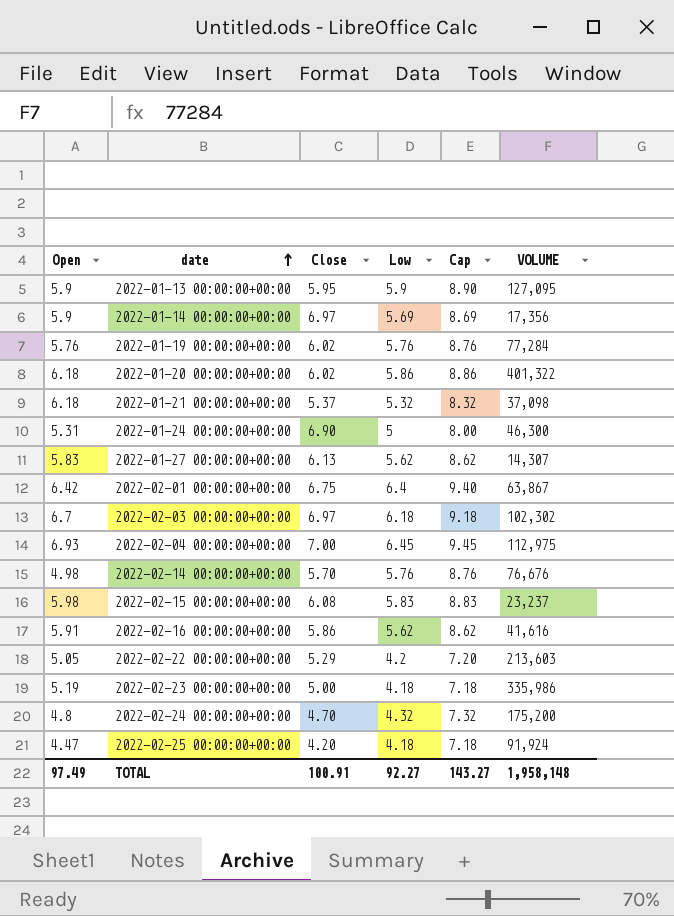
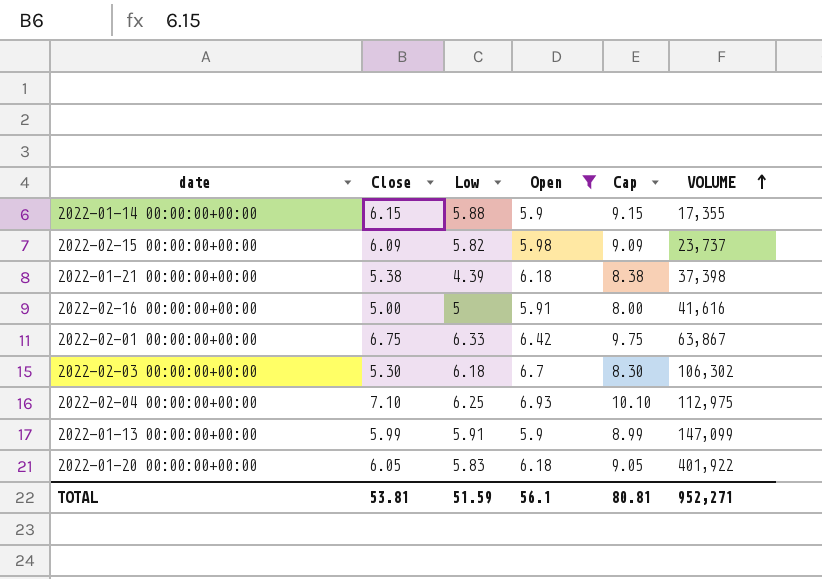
filter: none -> Open >= 5.9
row order: date ascending -> VOLUME ascending
column Open | position: 1 -> 4
column Cap | formula: [Low] + 3 -> [Close] + 3
2022-01-14 00:00:00+00:00 | Close: 6.97 -> 6.15
2022-01-14 00:00:00+00:00 | Low: 5.69 -> 5.88
2022-01-14 00:00:00+00:00 | VOLUME: 17,356 -> 17,355
2022-02-15 00:00:00+00:00 | Close: 6.08 -> 6.09
2022-02-15 00:00:00+00:00 | Low: 5.83 -> 5.82
2022-02-15 00:00:00+00:00 | VOLUME: 23,237 -> 23,737
2022-01-21 00:00:00+00:00 | Close: 5.37 -> 5.38
2022-01-21 00:00:00+00:00 | Low: 5.32 -> 4.39
2022-01-21 00:00:00+00:00 | VOLUME: 37,098 -> 37,398
2022-02-16 00:00:00+00:00 | Close: 5.86 -> 5.00
2022-02-16 00:00:00+00:00 | Low: 5.62 -> 5
2022-02-01 00:00:00+00:00 | Low: 6.4 -> 6.33
2022-02-03 00:00:00+00:00 | Close: 6.97 -> 5.30
2022-02-03 00:00:00+00:00 | VOLUME: 102,302 -> 106,302
2022-02-04 00:00:00+00:00 | Close: 7.00 -> 7.10
2022-02-04 00:00:00+00:00 | Low: 6.45 -> 6.25
2022-01-13 00:00:00+00:00 | Close: 5.95 -> 5.99
2022-01-13 00:00:00+00:00 | Low: 5.9 -> 5.91
2022-01-13 00:00:00+00:00 | VOLUME: 127,095 -> 147,099
2022-01-20 00:00:00+00:00 | Close: 6.02 -> 6.05
2022-01-20 00:00:00+00:00 | Low: 5.86 -> 5.83
2022-01-20 00:00:00+00:00 | VOLUME: 401,322 -> 401,922
TOTAL | Close: 100.91 -> 53.81
TOTAL | Low: 92.27 -> 51.59
TOTAL | Open: 97.49 -> 56.1
TOTAL | Cap: 143.27 -> 80.81
TOTAL | VOLUME: 1,958,148 -> 952,271

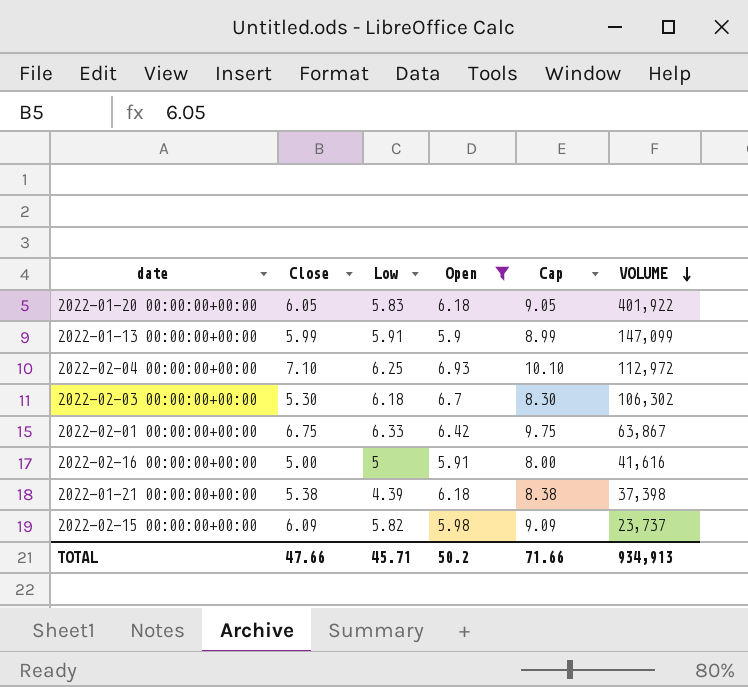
row order: VOLUME ascending -> VOLUME descending
row 2022-01-14 00:00:00+00:00: 6.15 | 5.88 | 5.9 | 9.15 | 17,355 -> none
2022-02-04 00:00:00+00:00 | VOLUME: 112,975 -> 112,972
TOTAL | Close: 53.81 -> 47.66
TOTAL | Low: 51.59 -> 45.71
TOTAL | Open: 56.1 -> 50.2
TOTAL | Cap: 80.81 -> 71.66
TOTAL | VOLUME: 952,271 -> 934,913

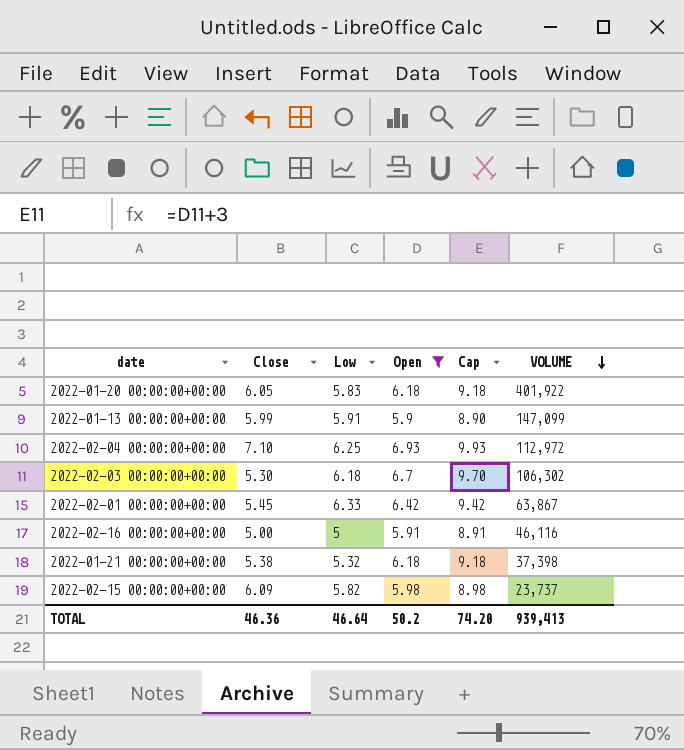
column Cap | formula: [Close] + 3 -> [Open] + 3
2022-02-01 00:00:00+00:00 | Close: 6.75 -> 5.45
2022-02-16 00:00:00+00:00 | VOLUME: 41,616 -> 46,116
2022-01-21 00:00:00+00:00 | Low: 4.39 -> 5.32
TOTAL | Close: 47.66 -> 46.36
TOTAL | Low: 45.71 -> 46.64
TOTAL | Cap: 71.66 -> 74.20
TOTAL | VOLUME: 934,913 -> 939,413

